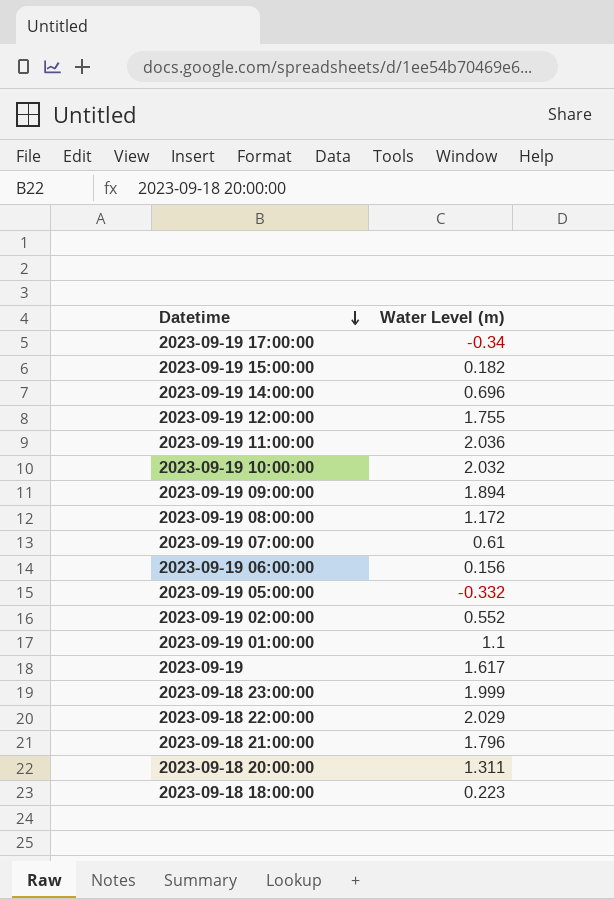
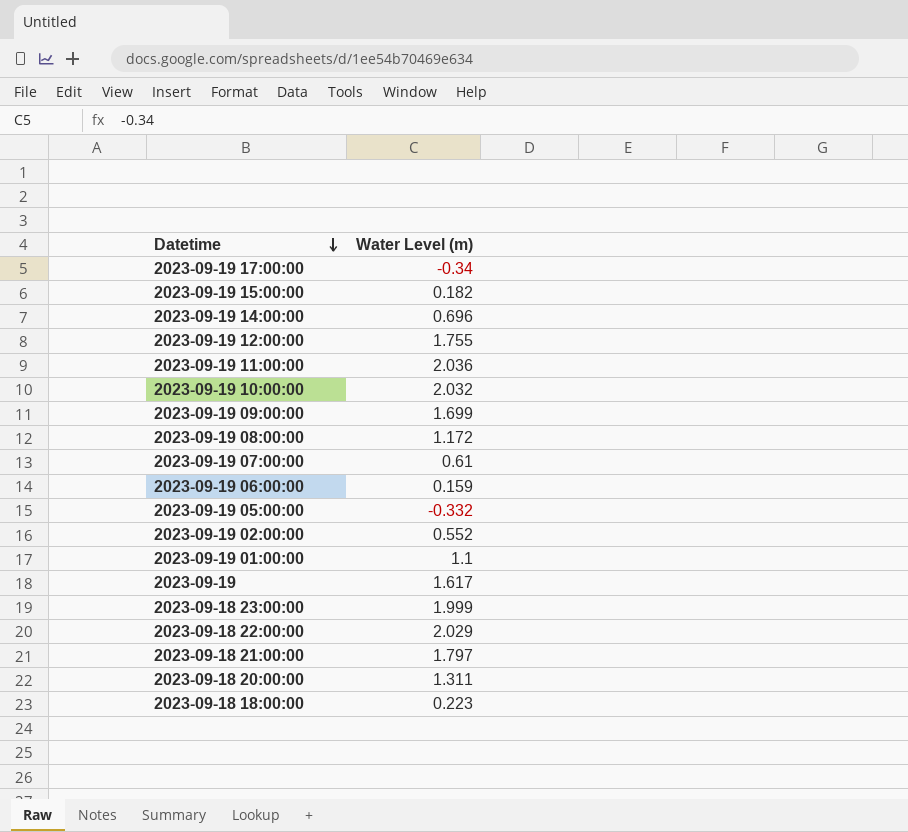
2023-09-19 09:00:00 | Water Level (m): 1.894 -> 1.699
2023-09-19 06:00:00 | Water Level (m): 0.156 -> 0.159
2023-09-18 21:00:00 | Water Level (m): 1.796 -> 1.797

